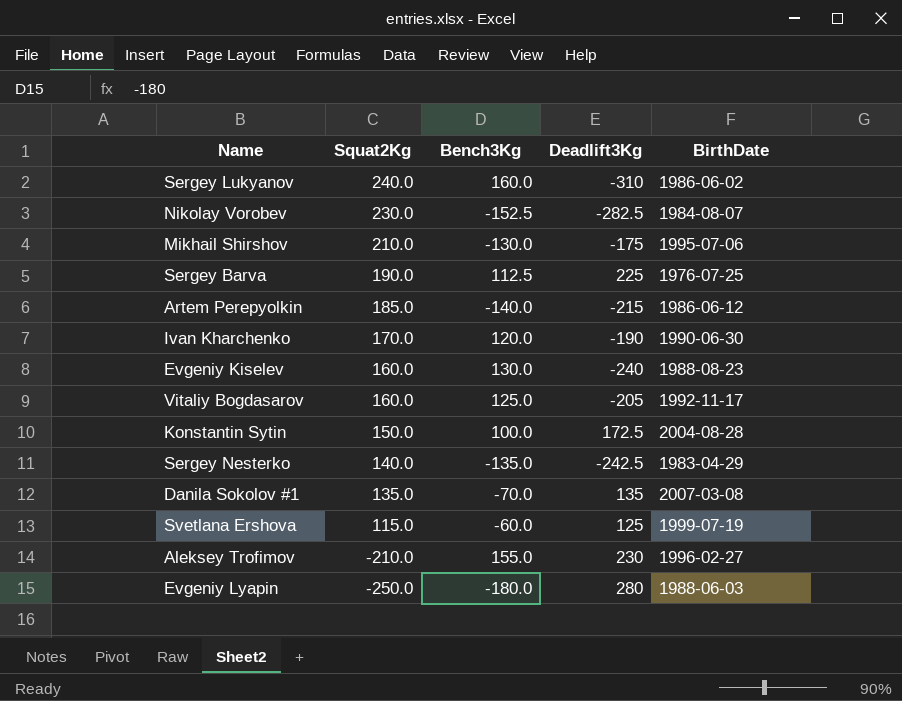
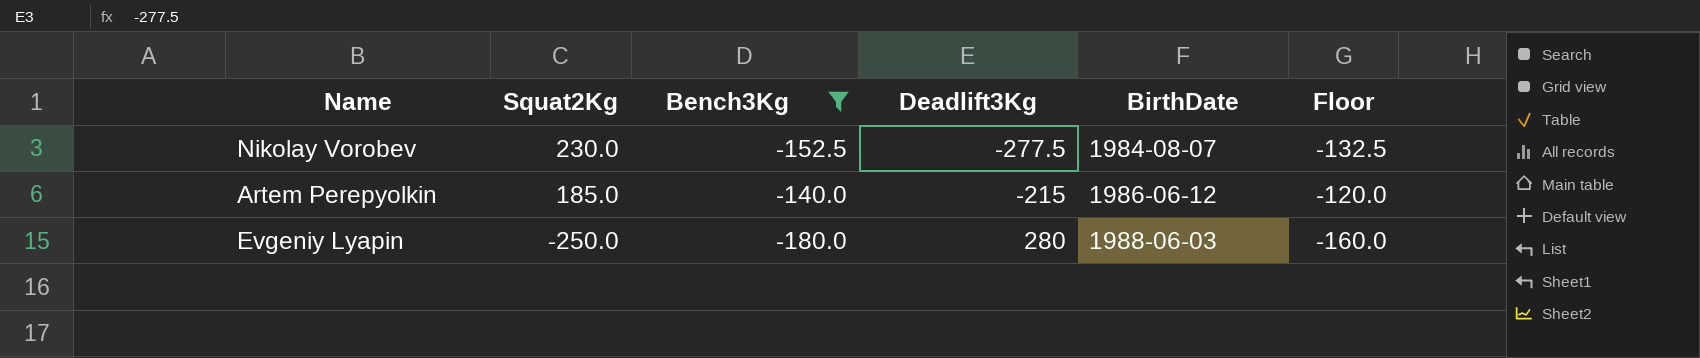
filter: none -> Bench3Kg <= -140.0
column Floor | formula: none -> [Bench3Kg] + 20
Nikolay Vorobev | Deadlift3Kg: -282.5 -> -277.5

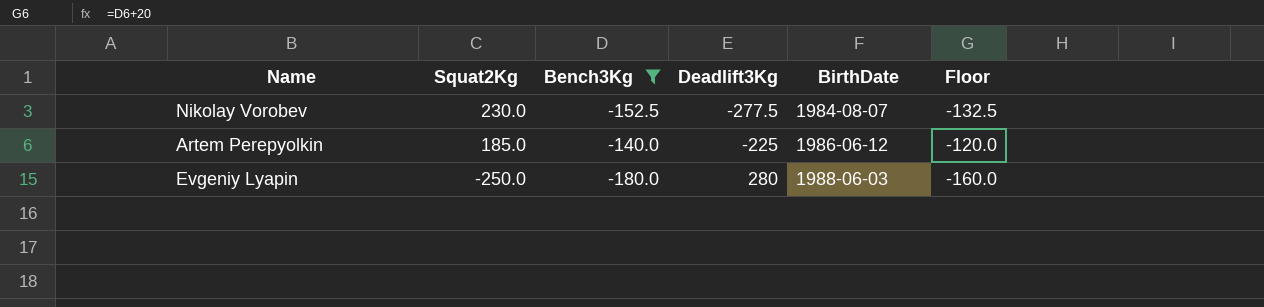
Artem Perepyolkin | Deadlift3Kg: -215 -> -225

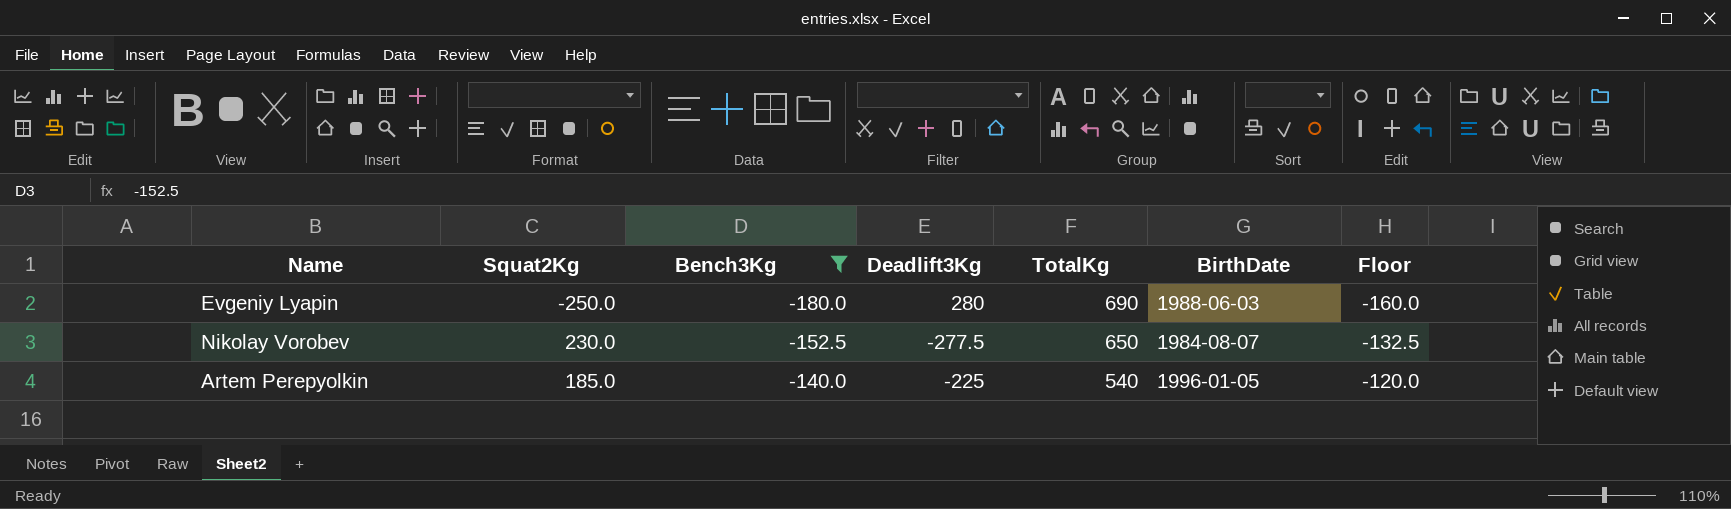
row order: Squat2Kg descending -> Bench3Kg ascending
column TotalKg | position: none -> 5
Artem Perepyolkin | BirthDate: 1986-06-12 -> 1996-01-05

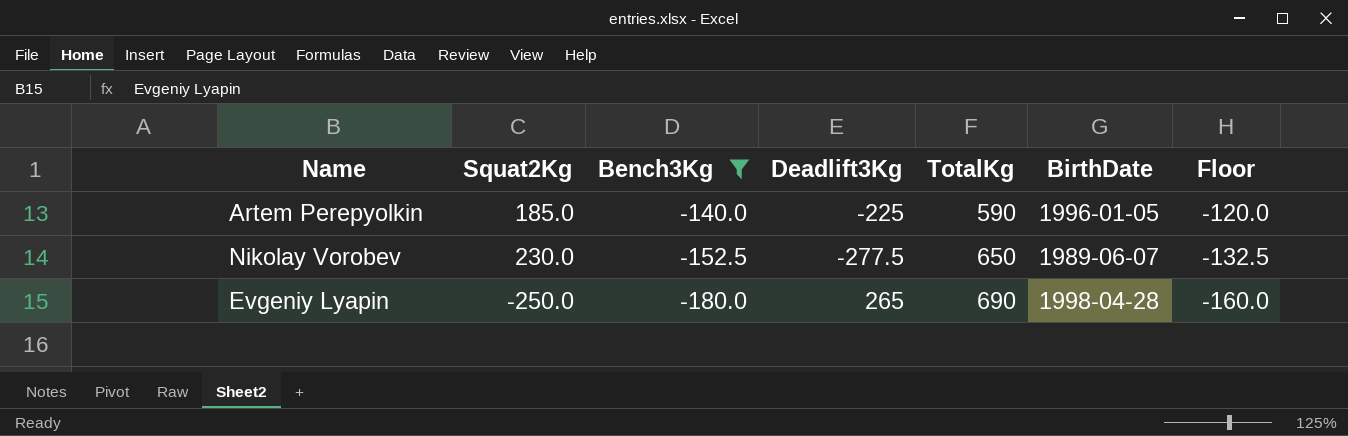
row order: Bench3Kg ascending -> Bench3Kg descending
Artem Perepyolkin | TotalKg: 540 -> 590
Nikolay Vorobev | BirthDate: 1984-08-07 -> 1989-06-07
Evgeniy Lyapin | Deadlift3Kg: 280 -> 265
Evgeniy Lyapin | BirthDate: 1988-06-03 -> 1998-04-28

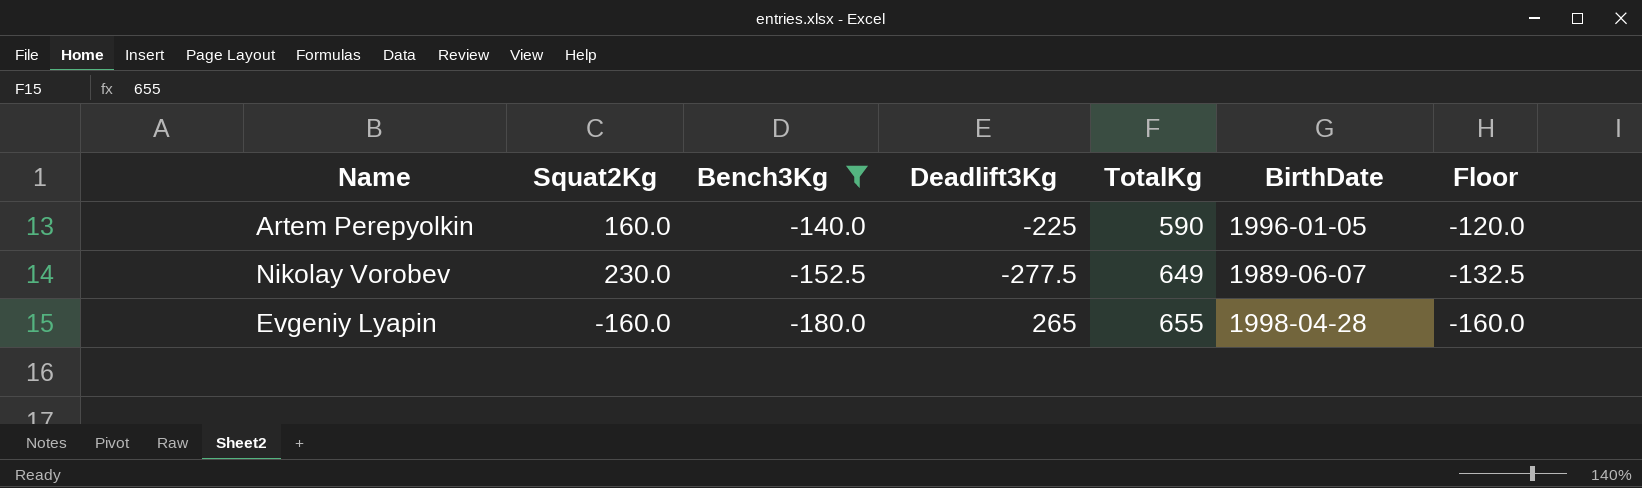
Artem Perepyolkin | Squat2Kg: 185.0 -> 160.0
Nikolay Vorobev | TotalKg: 650 -> 649
Evgeniy Lyapin | Squat2Kg: -250.0 -> -160.0
Evgeniy Lyapin | TotalKg: 690 -> 655

